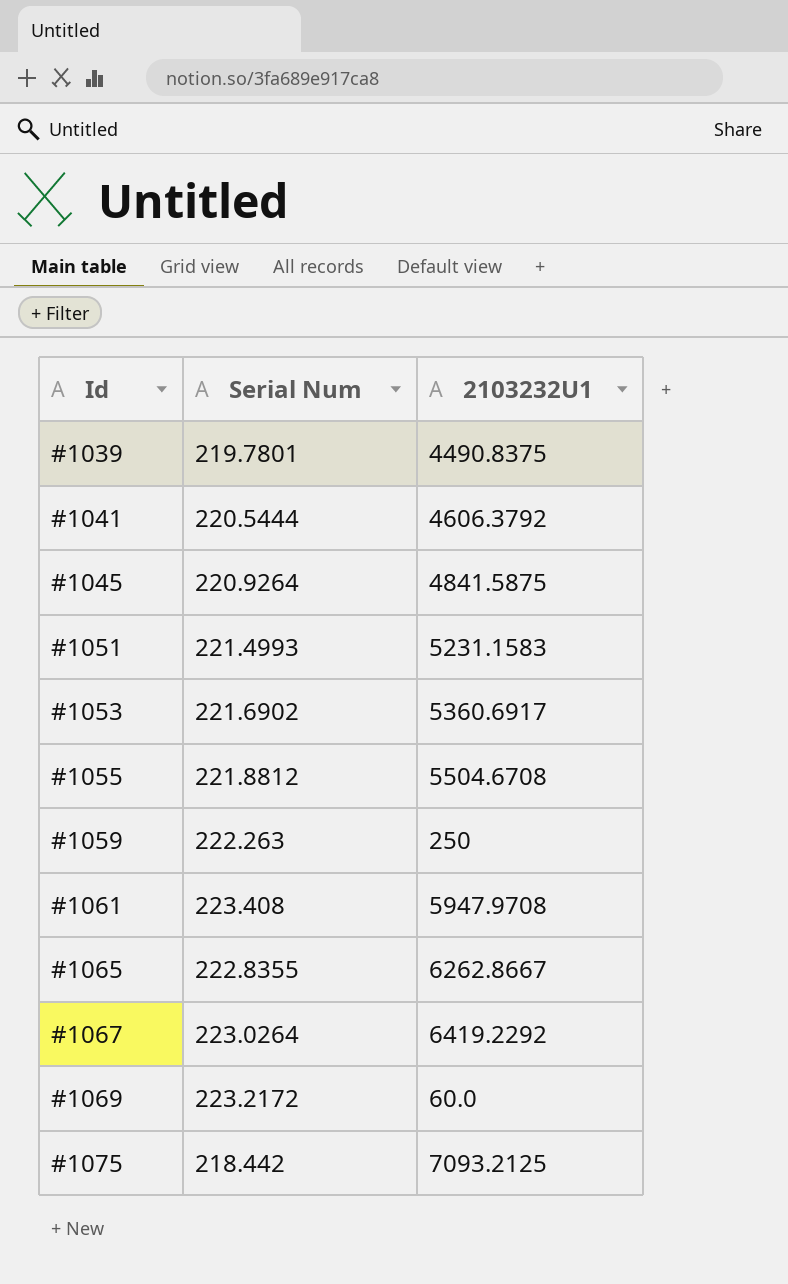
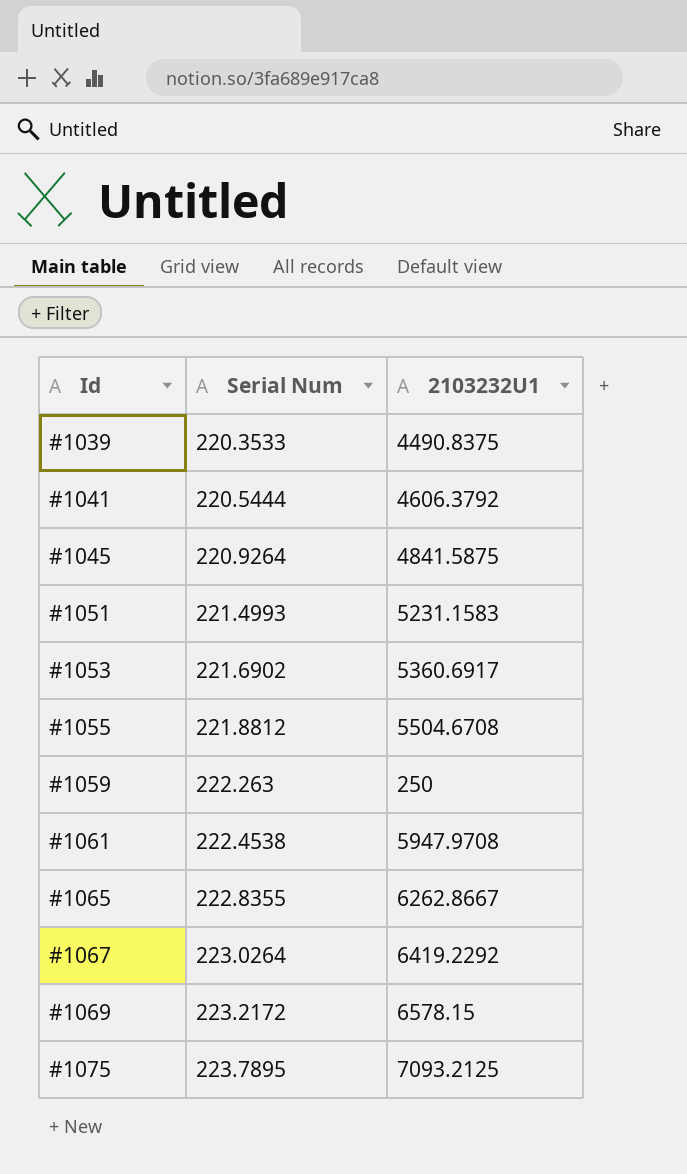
#1039 | Serial Num: 219.7801 -> 220.3533
#1061 | Serial Num: 223.408 -> 222.4538
#1069 | 2103232U1: 60.0 -> 6578.15
#1075 | Serial Num: 218.442 -> 223.7895

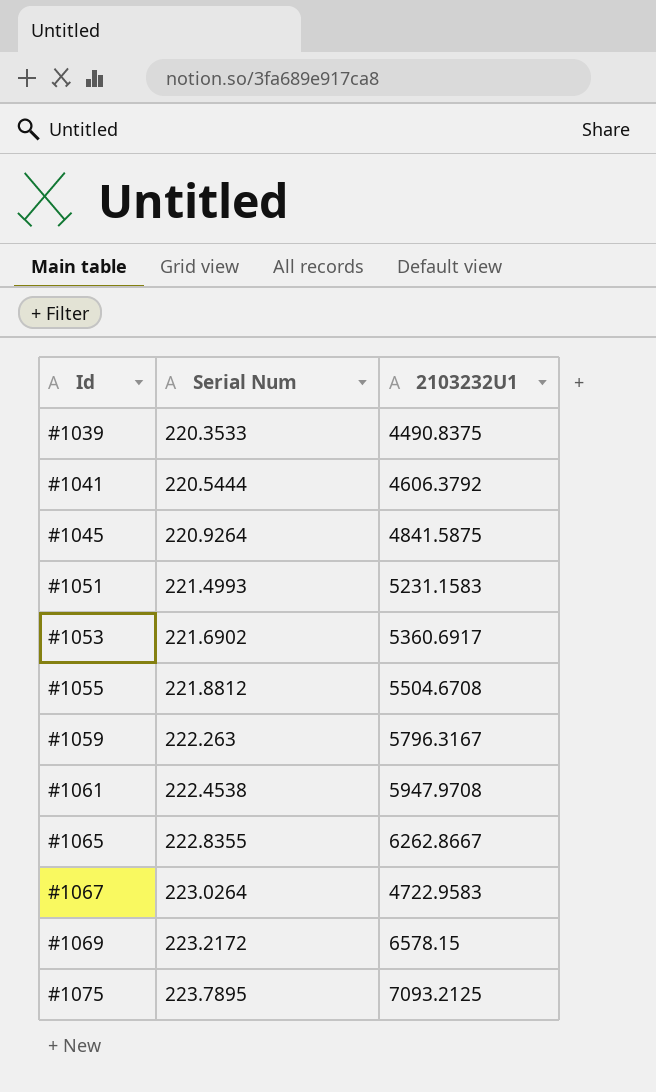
#1059 | 2103232U1: 250 -> 5796.3167
#1067 | 2103232U1: 6419.2292 -> 4722.9583

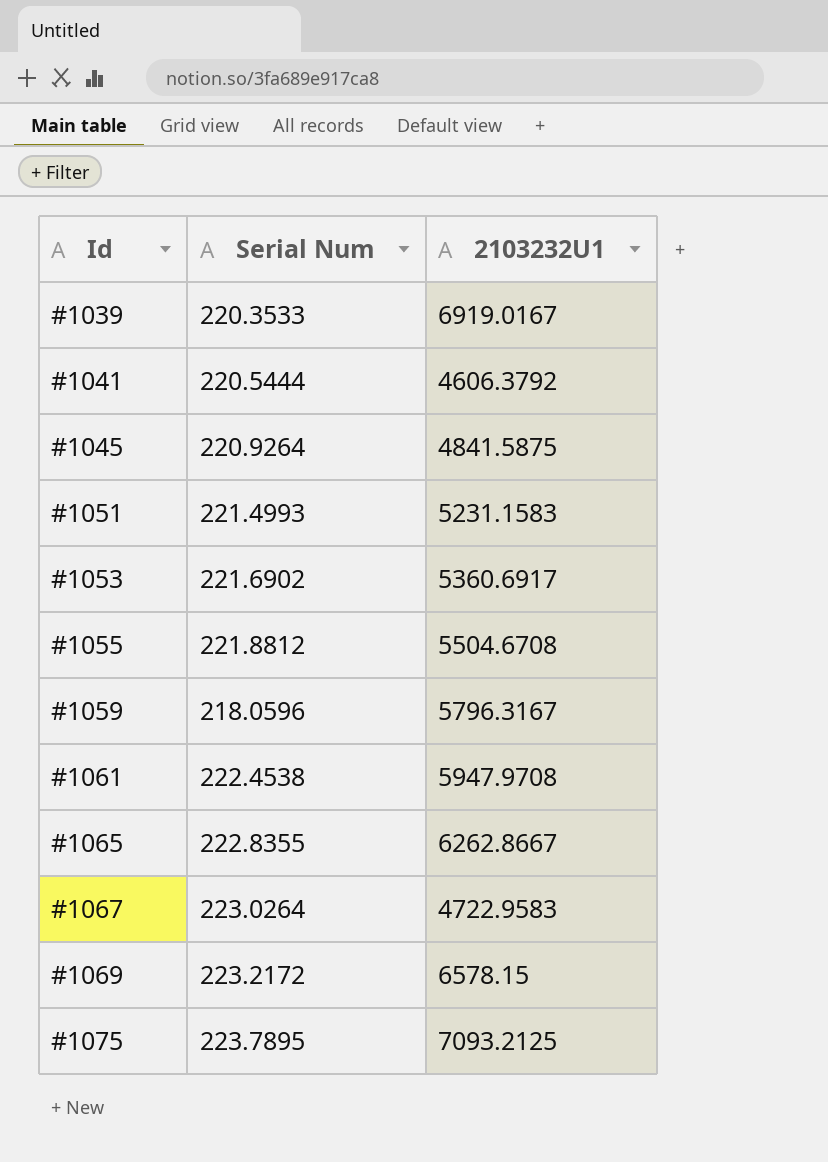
#1039 | 2103232U1: 4490.8375 -> 6919.0167
#1059 | Serial Num: 222.263 -> 218.0596

